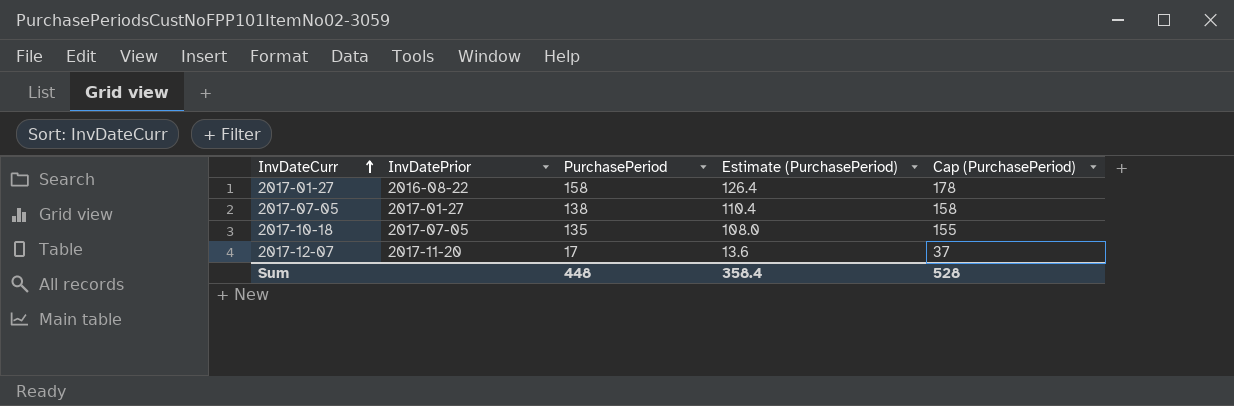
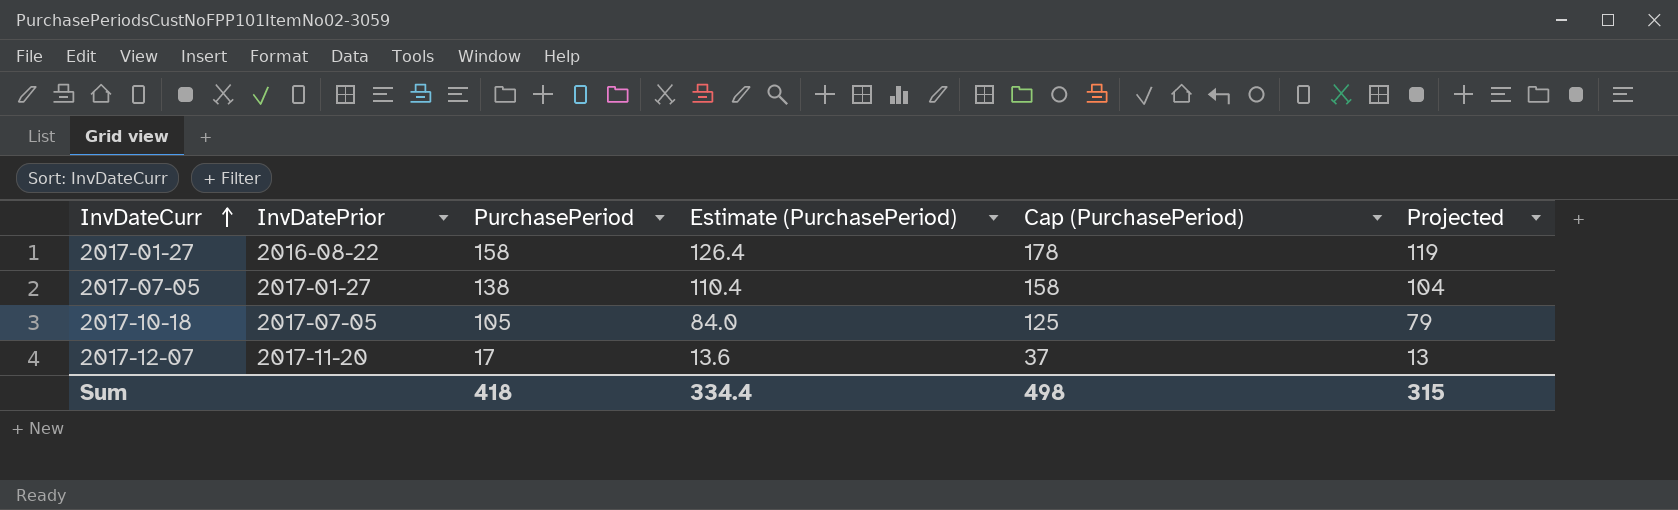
column Projected | formula: none -> [PurchasePeriod] * 0.75
2017-10-18 | PurchasePeriod: 135 -> 105
2017-10-18 | Estimate (PurchasePeriod): 108.0 -> 84.0
2017-10-18 | Cap (PurchasePeriod): 155 -> 125
Sum | PurchasePeriod: 448 -> 418
Sum | Estimate (PurchasePeriod): 358.4 -> 334.4
Sum | Cap (PurchasePeriod): 528 -> 498

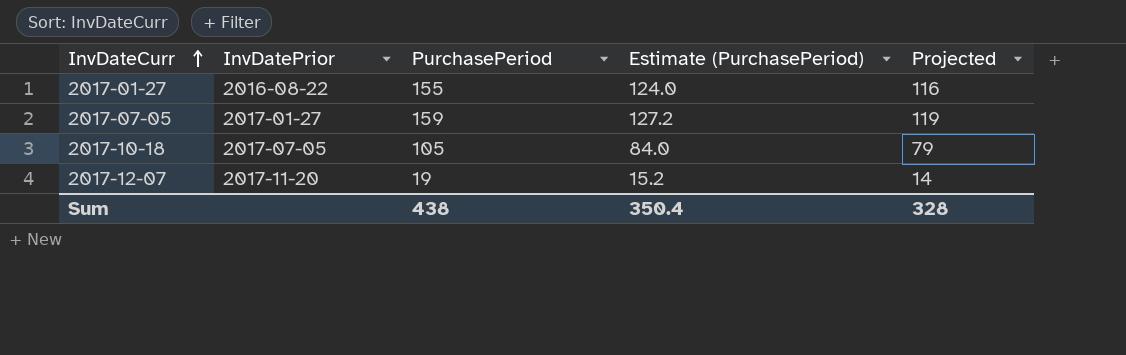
column Cap (PurchasePeriod) | formula: [PurchasePeriod] + 20 -> none
2017-01-27 | PurchasePeriod: 158 -> 155
2017-01-27 | Estimate (PurchasePeriod): 126.4 -> 124.0
2017-01-27 | Projected: 119 -> 116
2017-07-05 | PurchasePeriod: 138 -> 159
2017-07-05 | Estimate (PurchasePeriod): 110.4 -> 127.2
2017-07-05 | Projected: 104 -> 119
2017-12-07 | PurchasePeriod: 17 -> 19
2017-12-07 | Estimate (PurchasePeriod): 13.6 -> 15.2
2017-12-07 | Projected: 13 -> 14
Sum | PurchasePeriod: 418 -> 438
Sum | Estimate (PurchasePeriod): 334.4 -> 350.4
Sum | Projected: 315 -> 328

